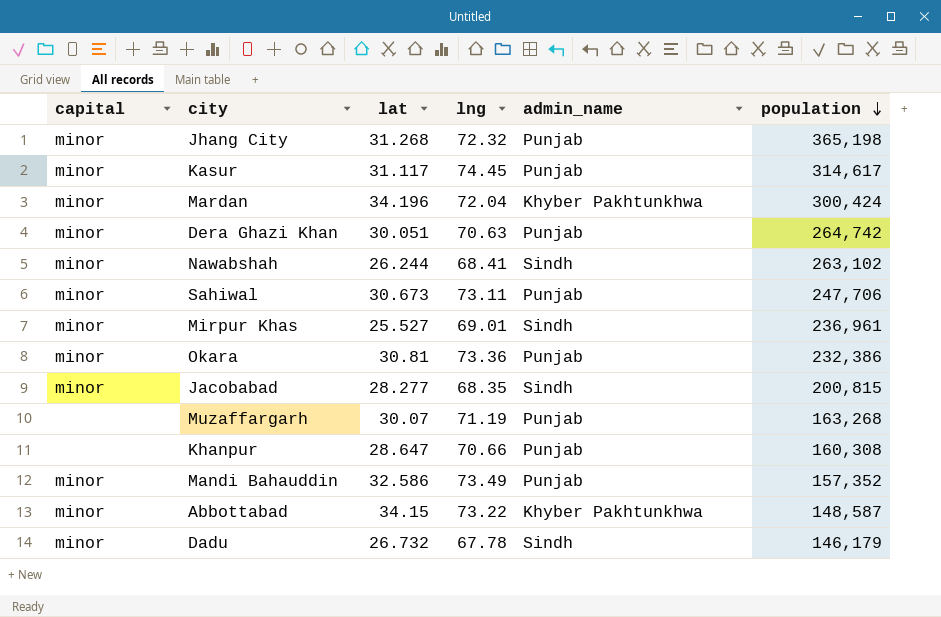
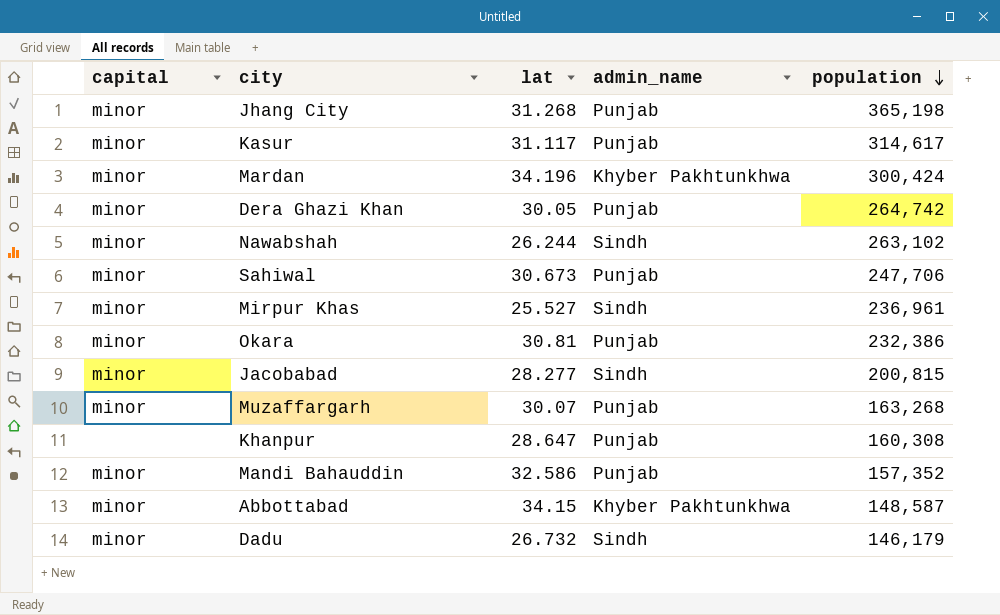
column lng | position: 4 -> none
Dera Ghazi Khan | lat: 30.051 -> 30.05
Muzaffargarh | capital: none -> minor

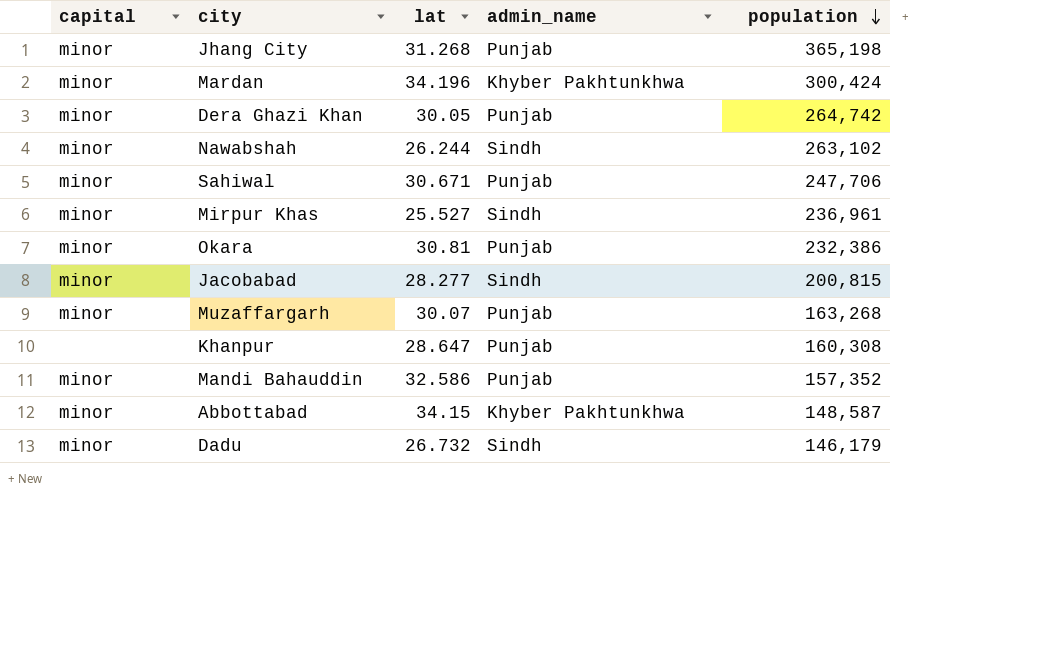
row Kasur: minor | 31.117 | Punjab | 314,617 -> none
Sahiwal | lat: 30.673 -> 30.671

